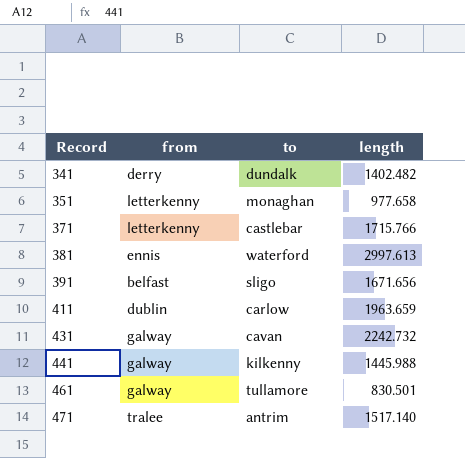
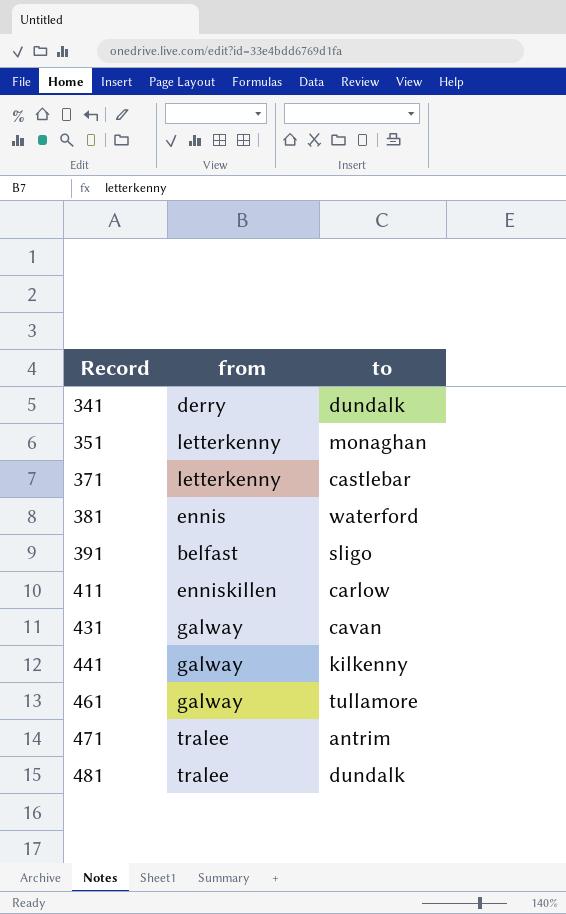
column length | position: 4 -> none
411 | from: dublin -> enniskillen
row 481: none -> tralee | dundalk

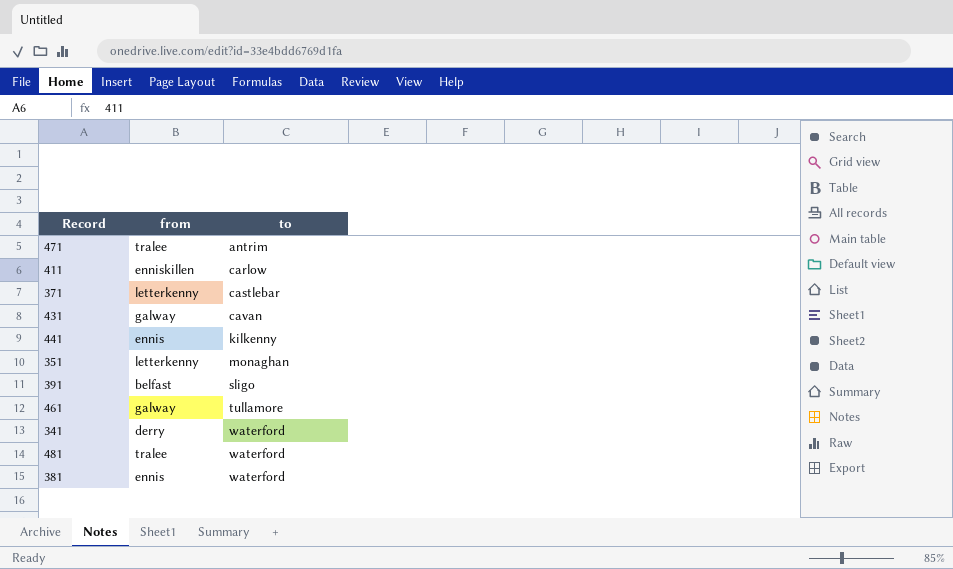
row order: Record ascending -> to ascending
441 | from: galway -> ennis
341 | to: dundalk -> waterford
481 | to: dundalk -> waterford

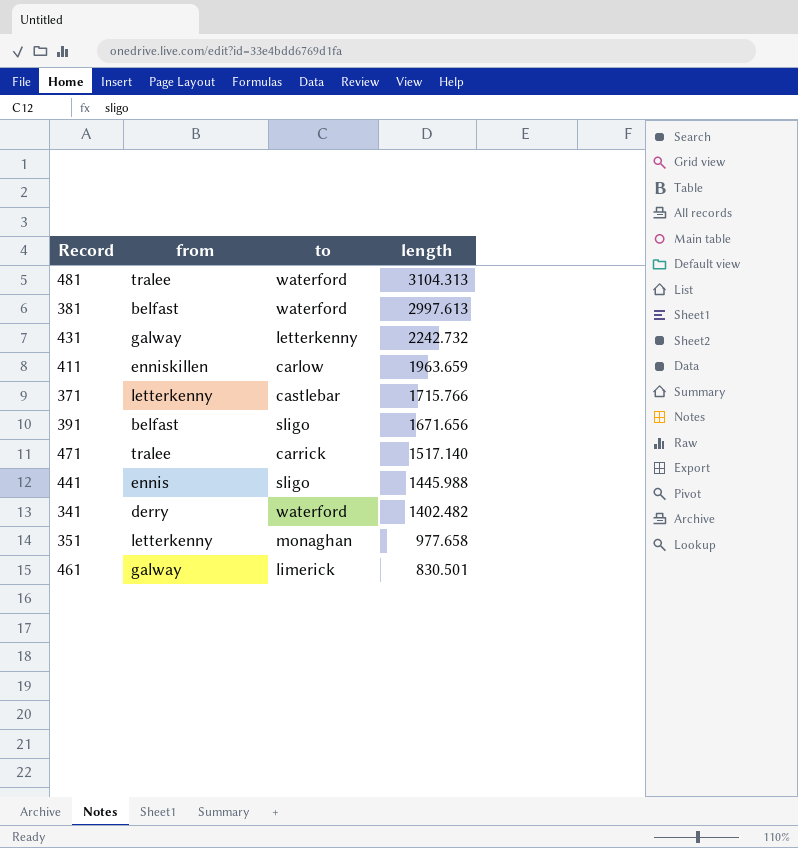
row order: to ascending -> length descending
column length | position: none -> 4
381 | from: ennis -> belfast
431 | to: cavan -> letterkenny
471 | to: antrim -> carrick
441 | to: kilkenny -> sligo
461 | to: tullamore -> limerick

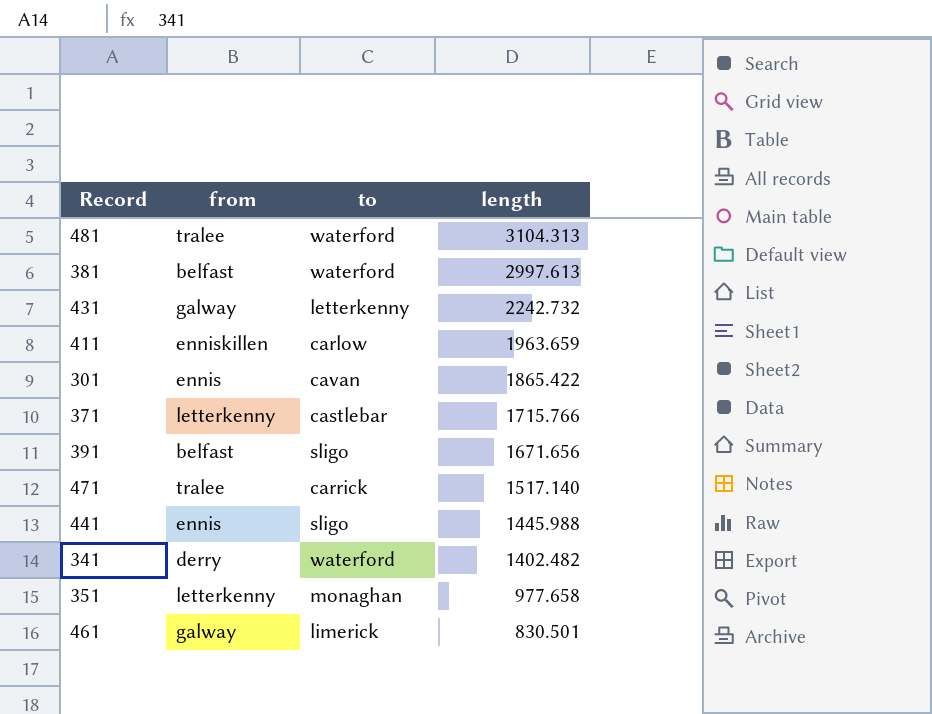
row 301: none -> ennis | cavan | 1865.422

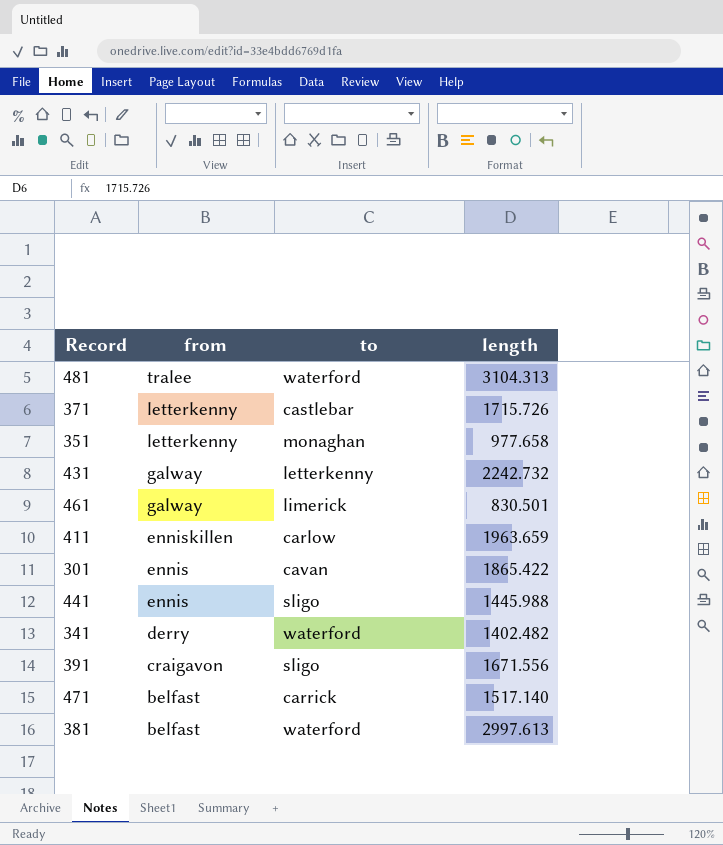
row order: length descending -> from descending
371 | length: 1715.766 -> 1715.726
391 | from: belfast -> craigavon
391 | length: 1671.656 -> 1671.556
471 | from: tralee -> belfast

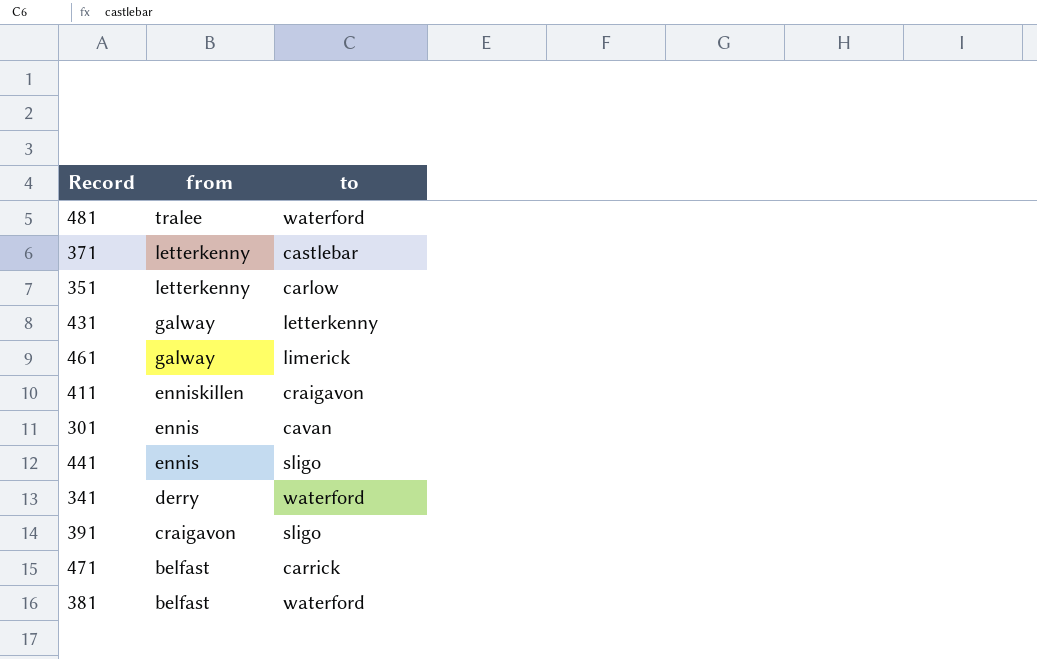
column length | position: 4 -> none
351 | to: monaghan -> carlow
411 | to: carlow -> craigavon

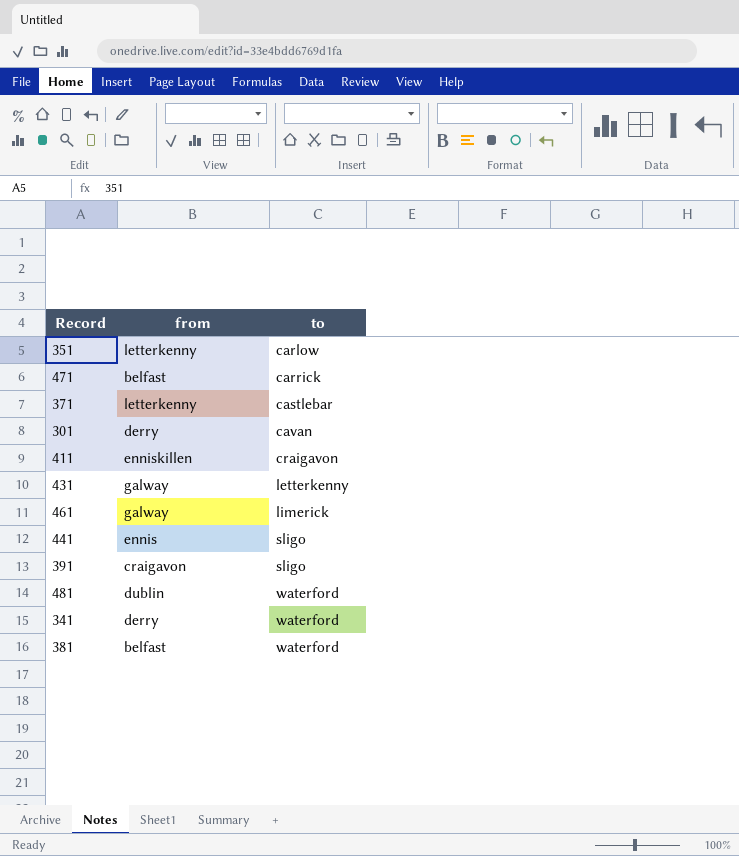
row order: from descending -> to ascending
301 | from: ennis -> derry
481 | from: tralee -> dublin

